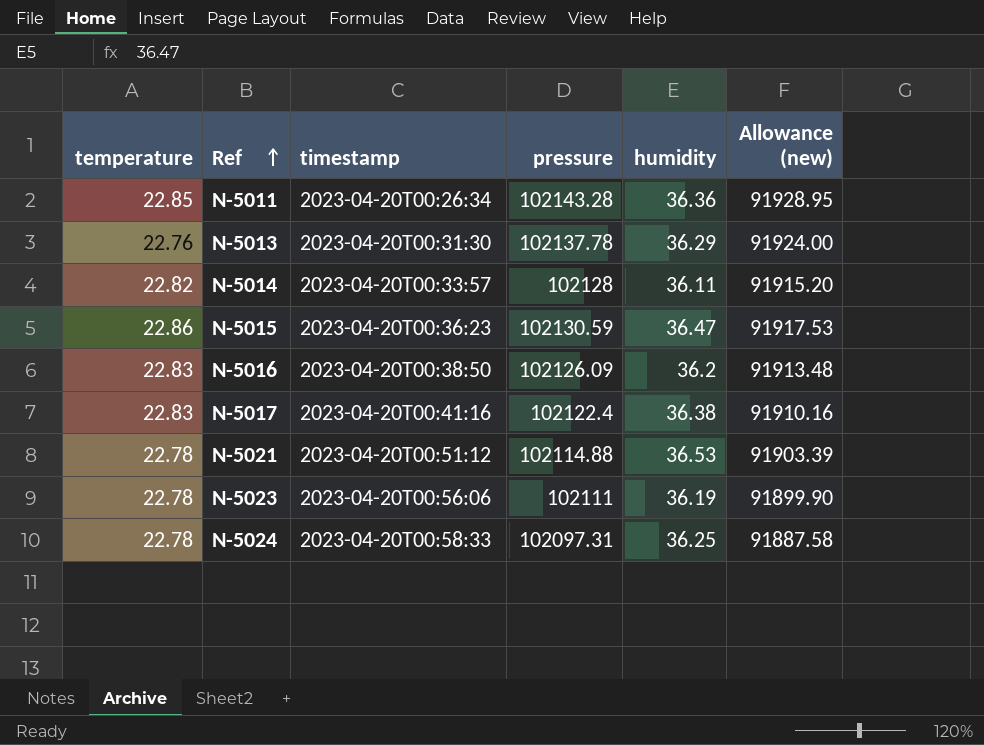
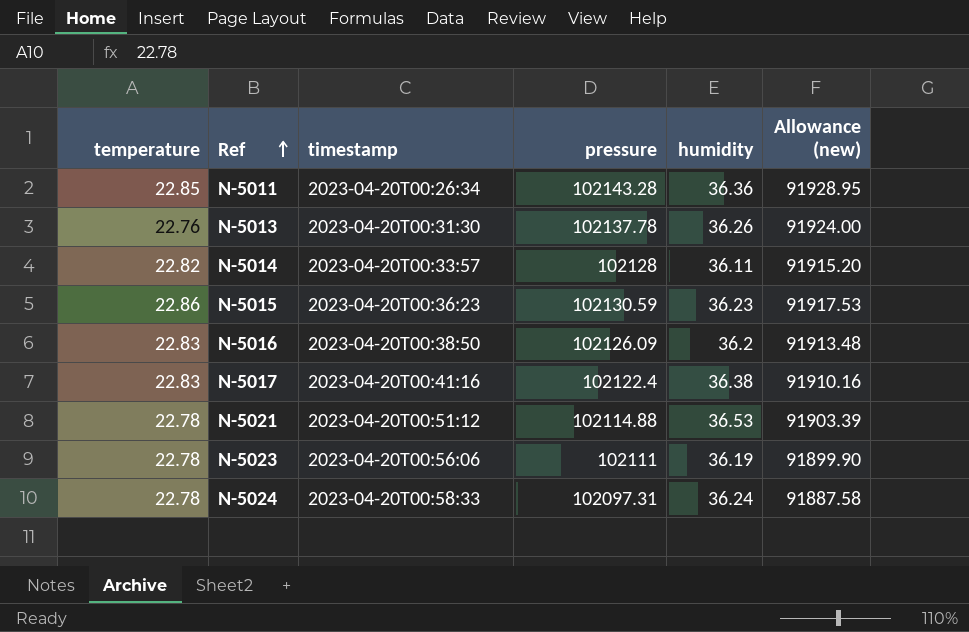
N-5013 | humidity: 36.29 -> 36.26
N-5015 | humidity: 36.47 -> 36.23
N-5024 | humidity: 36.25 -> 36.24

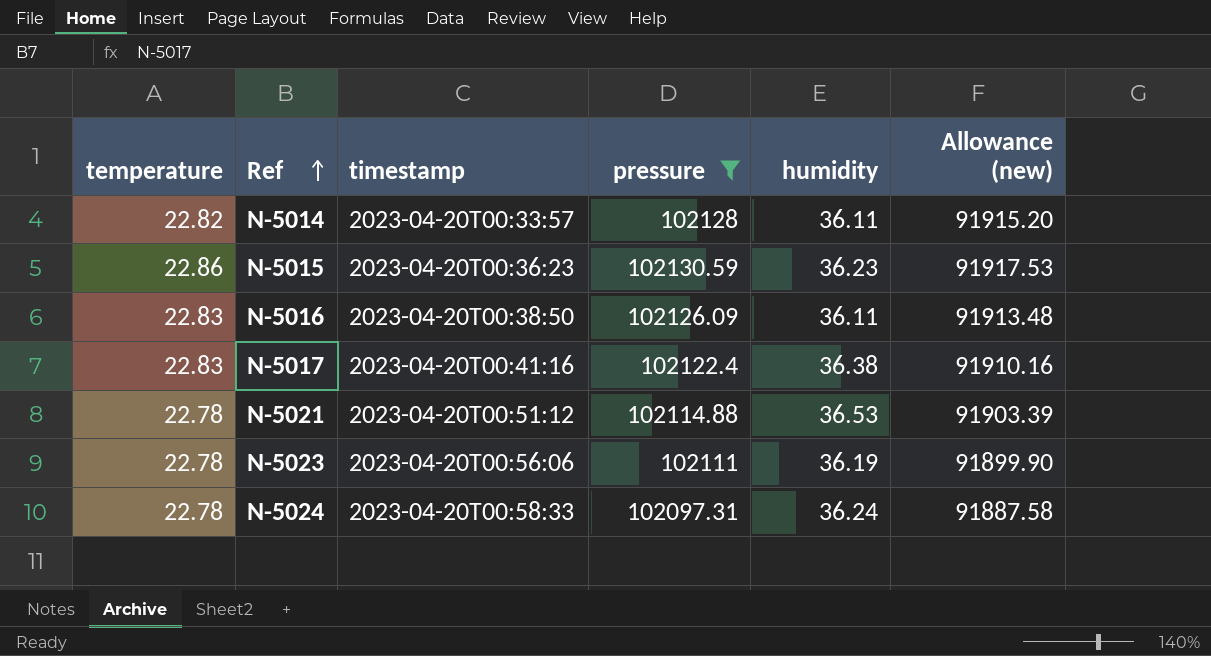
filter: none -> pressure <= 102130.59
N-5016 | humidity: 36.2 -> 36.11

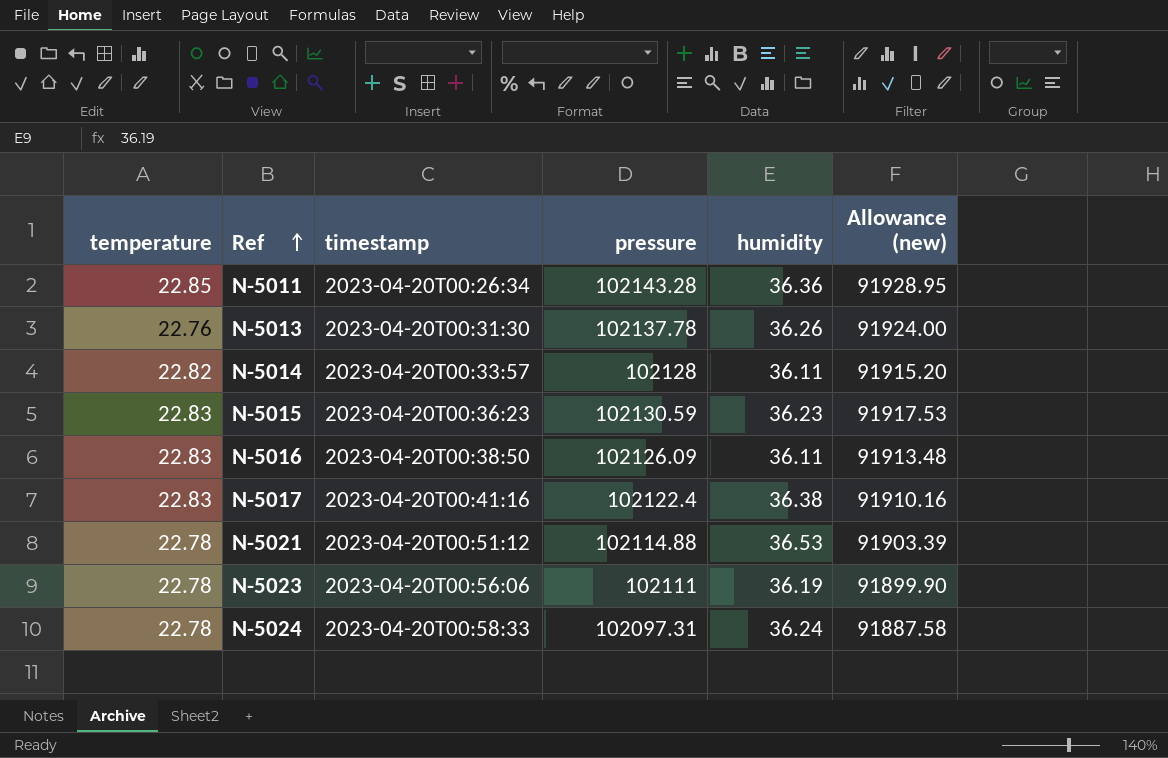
filter: pressure <= 102130.59 -> none
N-5015 | temperature: 22.86 -> 22.83

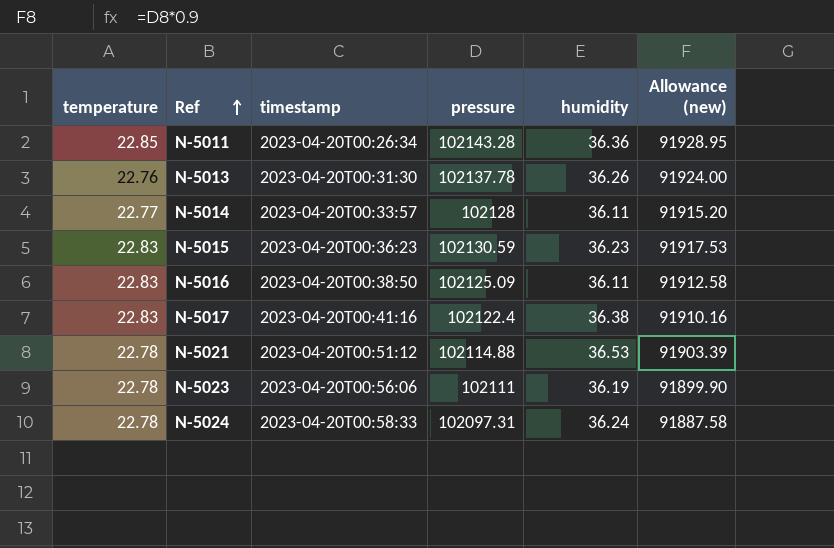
N-5014 | temperature: 22.82 -> 22.77
N-5016 | pressure: 102126.09 -> 102125.09
N-5016 | Allowance (new): 91913.48 -> 91912.58

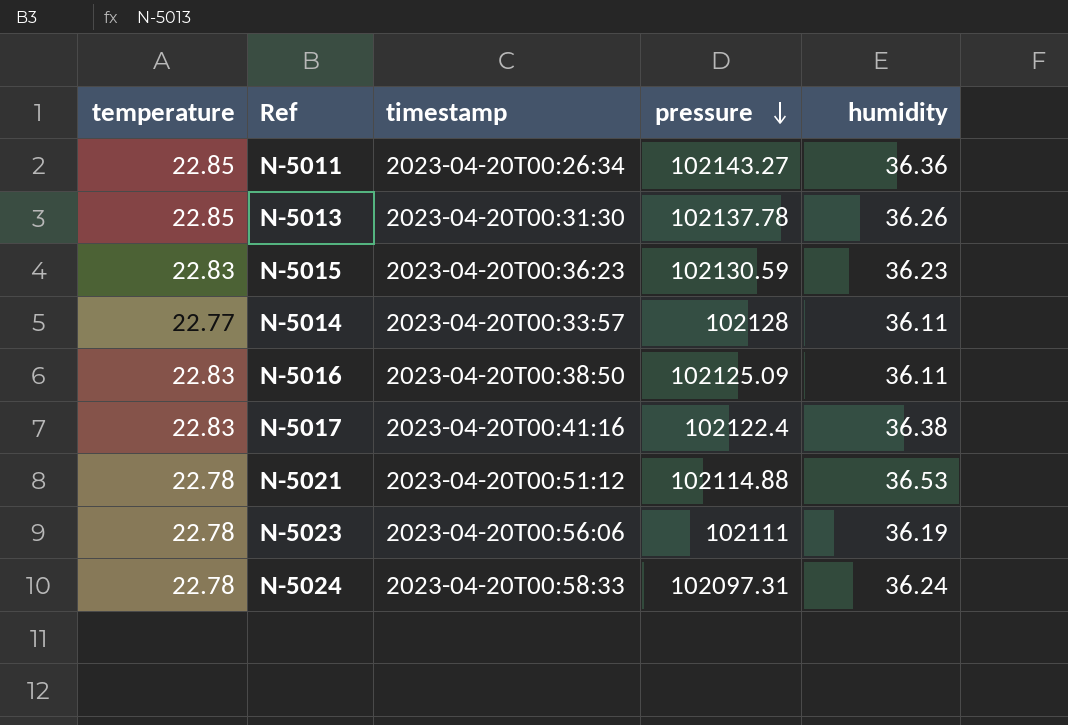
row order: Ref ascending -> pressure descending
column Allowance (new) | formula: [pressure] * 0.9 -> none
N-5011 | pressure: 102143.28 -> 102143.27
N-5013 | temperature: 22.76 -> 22.85

